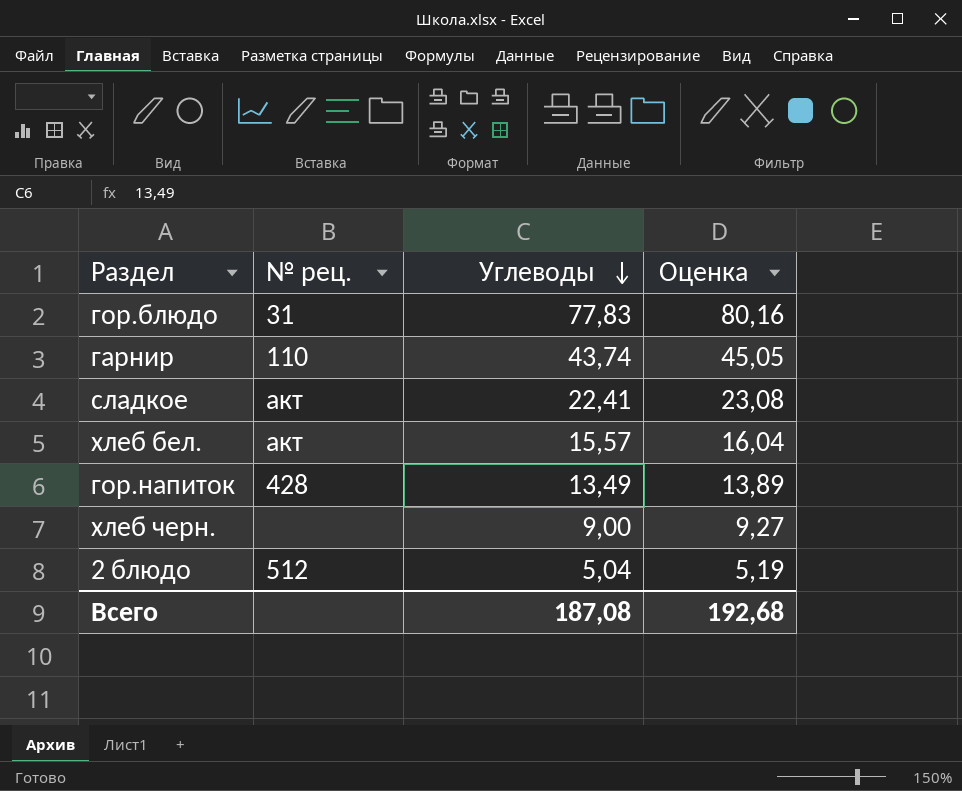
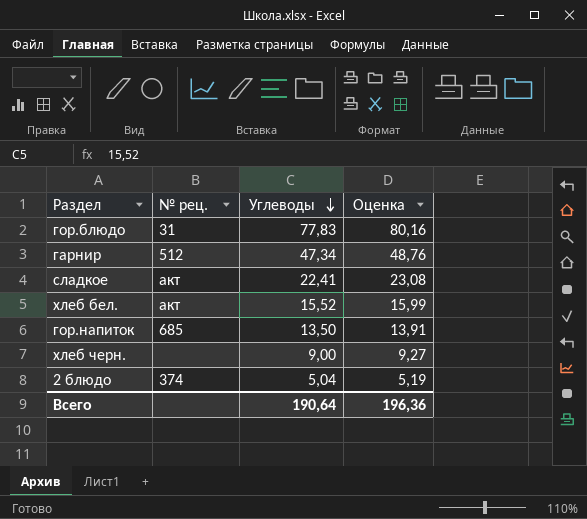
гарнир | № рец.: 110 -> 512
гарнир | Углеводы: 43,74 -> 47,34
гарнир | Оценка: 45,05 -> 48,76
хлеб бел. | Углеводы: 15,57 -> 15,52
хлеб бел. | Оценка: 16,04 -> 15,99
гор.напиток | № рец.: 428 -> 685
гор.напиток | Углеводы: 13,49 -> 13,50
гор.напиток | Оценка: 13,89 -> 13,91
2 блюдо | № рец.: 512 -> 374
Всего | Углеводы: 187,08 -> 190,64
Всего | Оценка: 192,68 -> 196,36

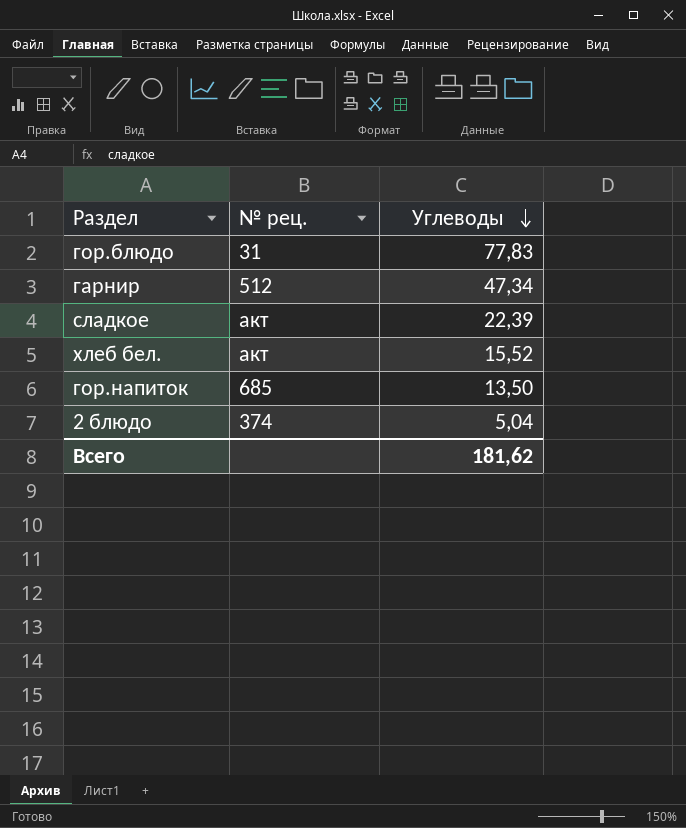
column Оценка | formula: [Углеводы] * 1,03 -> none
row хлеб черн.: none | 9,00 | 9,27 -> none
сладкое | Углеводы: 22,41 -> 22,39
Всего | Углеводы: 190,64 -> 181,62

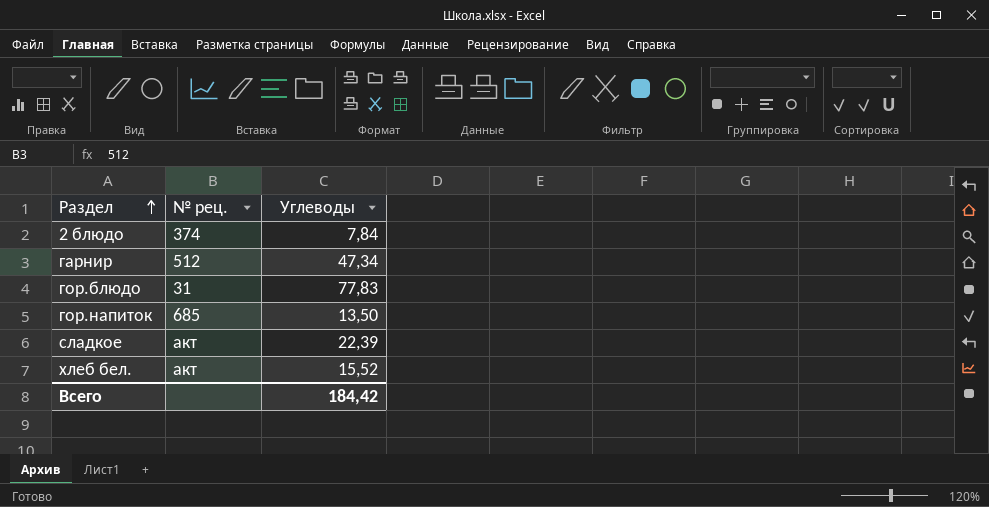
row order: Углеводы descending -> Раздел ascending
2 блюдо | Углеводы: 5,04 -> 7,84
Всего | Углеводы: 181,62 -> 184,42

